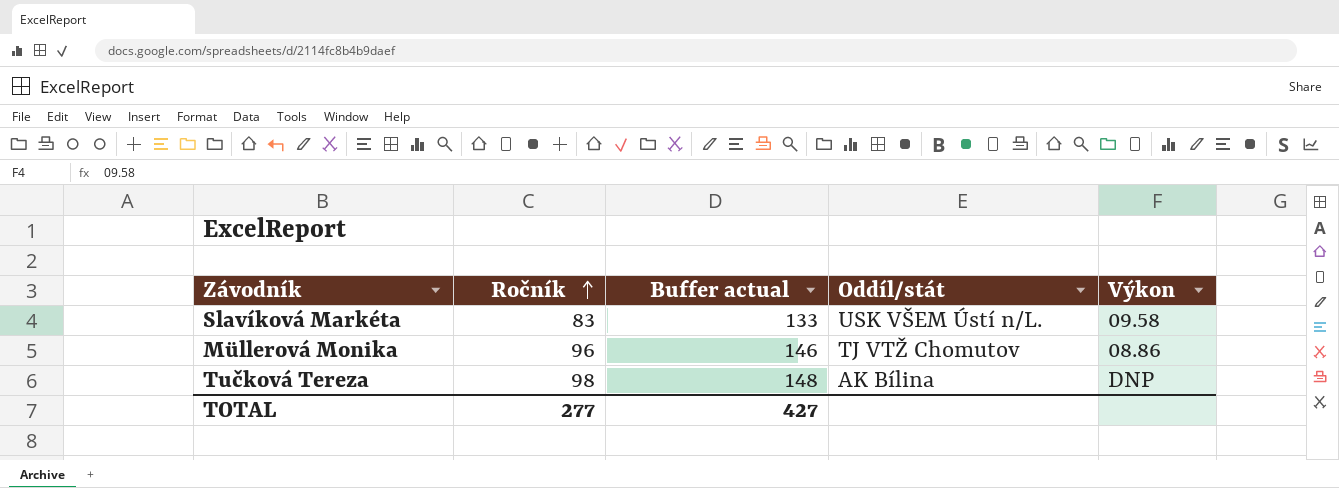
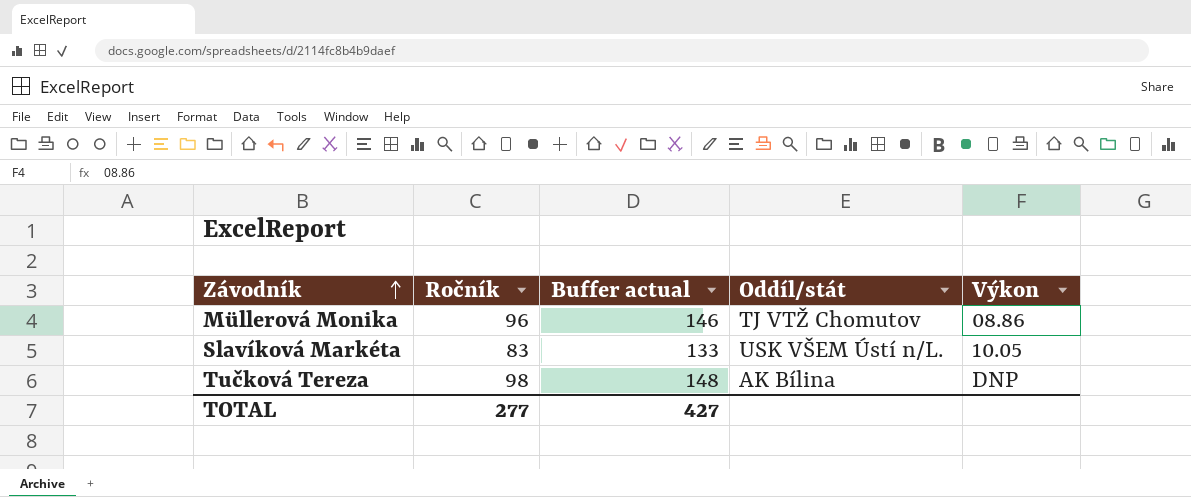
row order: Ročník ascending -> Závodník ascending
Slavíková Markéta | Výkon: 09.58 -> 10.05

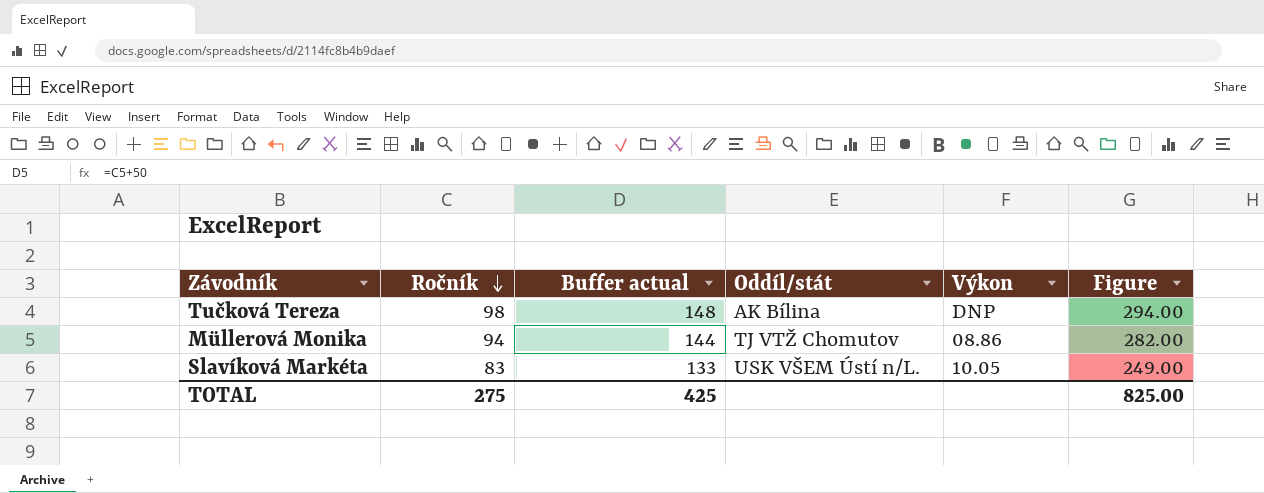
row order: Závodník ascending -> Ročník descending
column Figure | formula: none -> [Ročník] * 3
Müllerová Monika | Ročník: 96 -> 94
Müllerová Monika | Buffer actual: 146 -> 144
TOTAL | Ročník: 277 -> 275
TOTAL | Buffer actual: 427 -> 425

